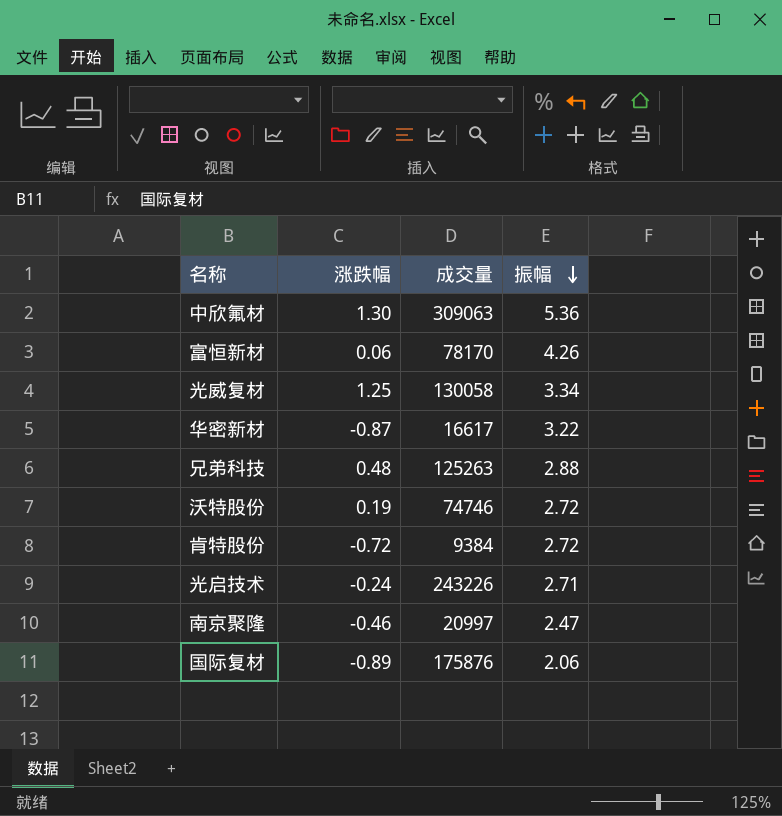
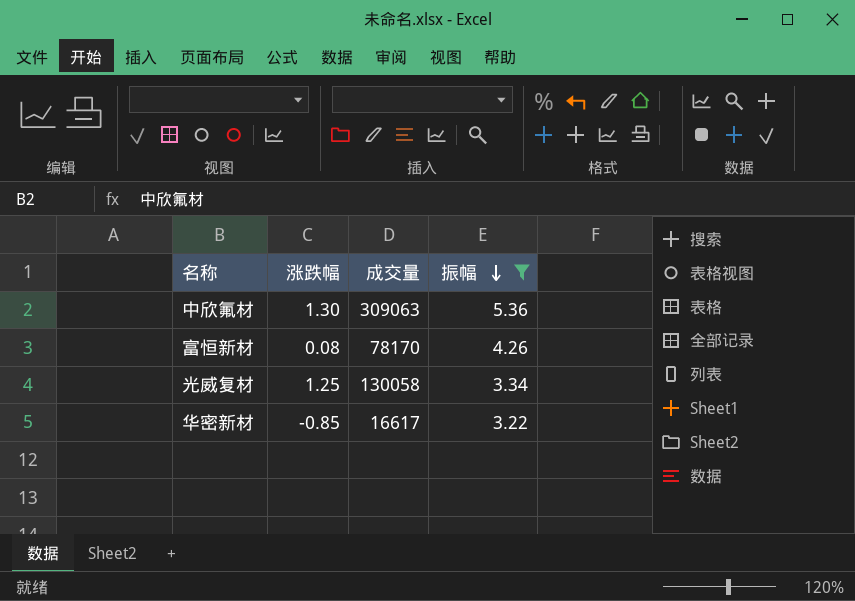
filter: none -> 振幅 >= 3.22
富恒新材 | 涨跌幅: 0.06 -> 0.08
华密新材 | 涨跌幅: -0.87 -> -0.85

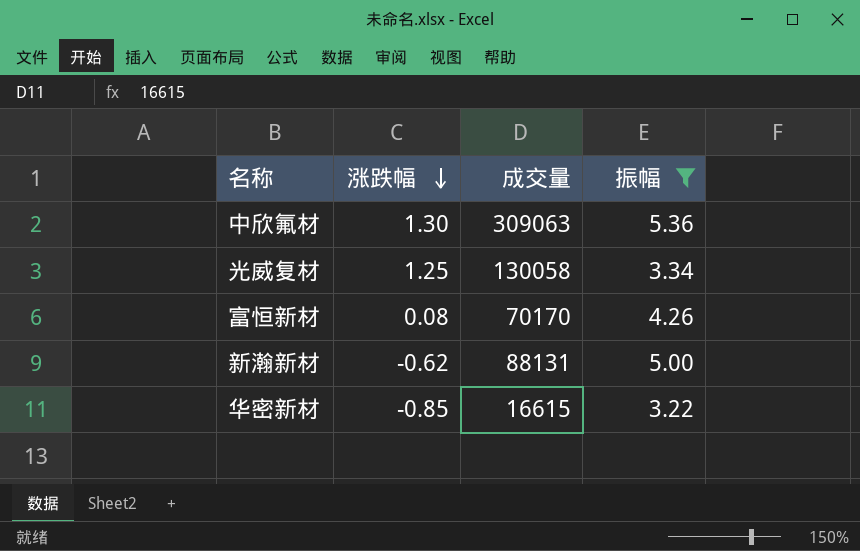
row order: 振幅 descending -> 涨跌幅 descending
富恒新材 | 成交量: 78170 -> 70170
row 新瀚新材: none -> -0.62 | 88131 | 5.00
华密新材 | 成交量: 16617 -> 16615

